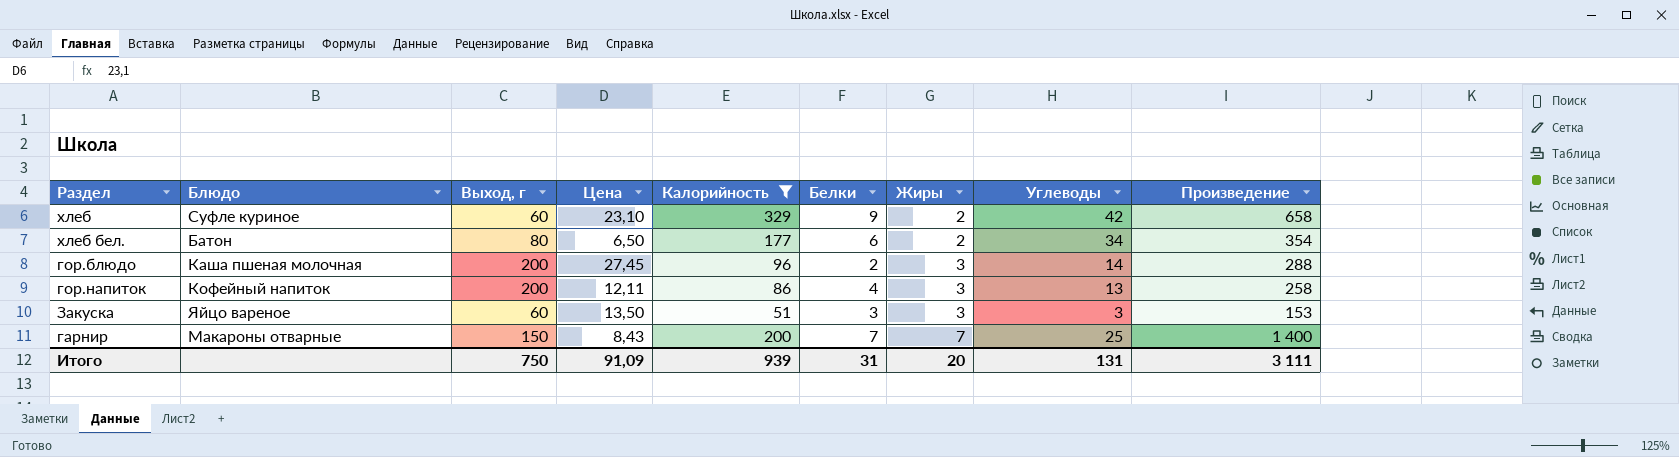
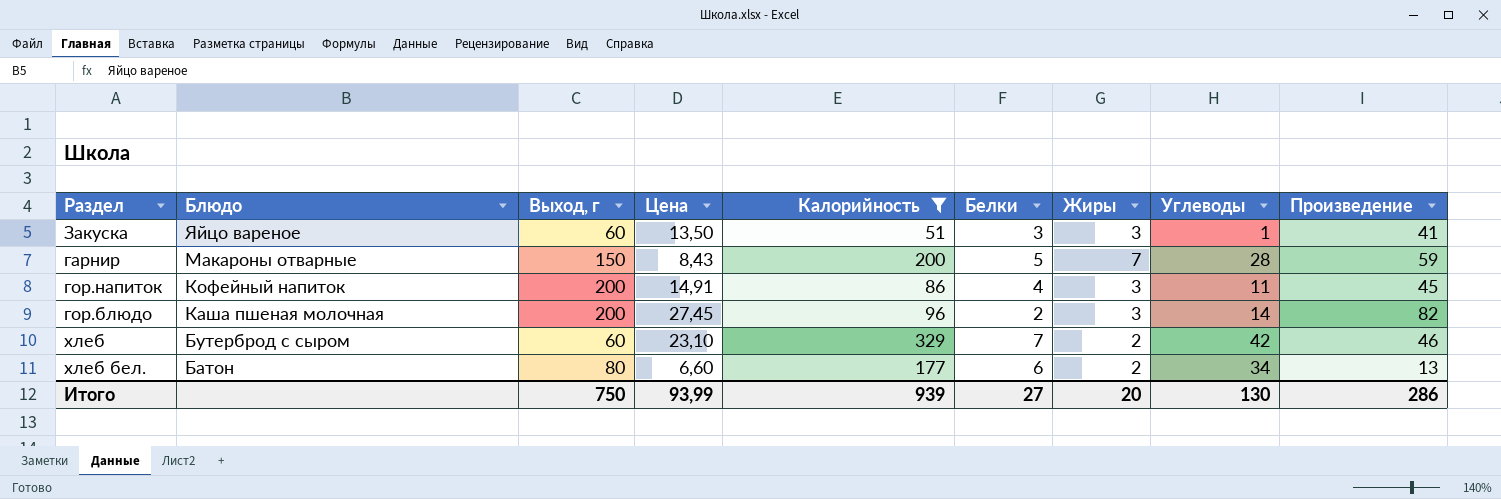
row order: Жиры ascending -> Блюдо descending
column Произведение | formula: [Калорийность] * [Жиры] -> [Цена] * [Жиры]
Закуска | Углеводы: 3 -> 1
гарнир | Белки: 7 -> 5
гарнир | Углеводы: 25 -> 28
гор.напиток | Цена: 12,11 -> 14,91
гор.напиток | Углеводы: 13 -> 11
хлеб | Блюдо: Суфле куриное -> Бутерброд с сыром
хлеб | Белки: 9 -> 7
хлеб бел. | Цена: 6,50 -> 6,60
Итого | Цена: 91,09 -> 93,99
Итого | Белки: 31 -> 27
Итого | Углеводы: 131 -> 130
Итого | Произведение: 3 111 -> 286

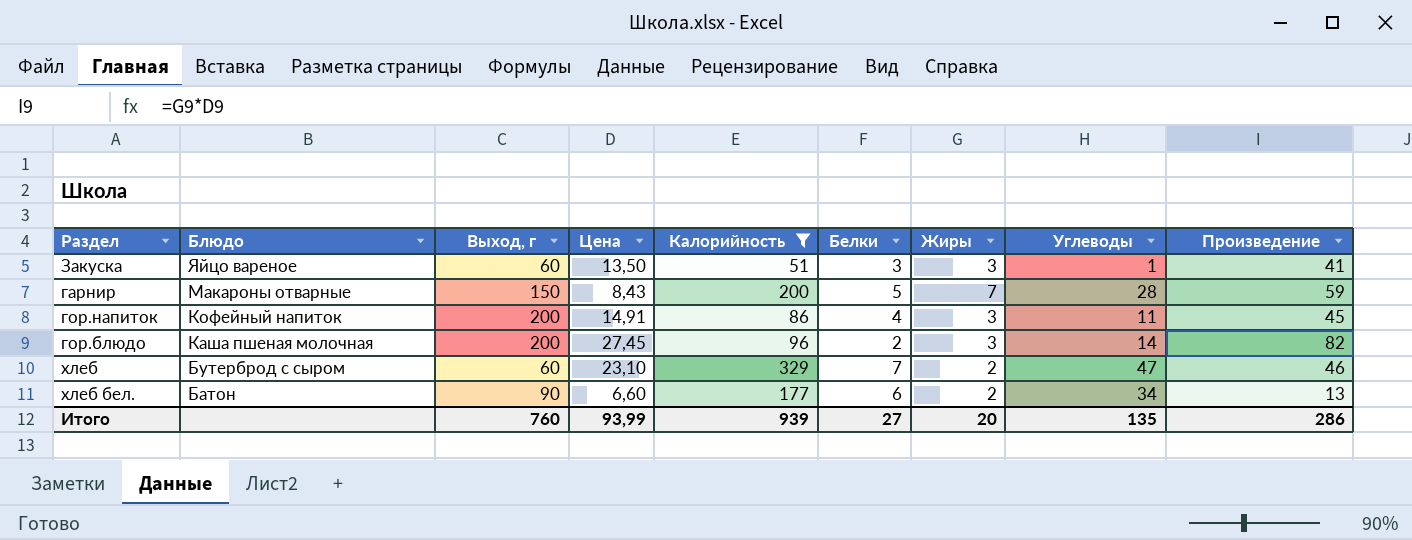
хлеб | Углеводы: 42 -> 47
хлеб бел. | Выход, г: 80 -> 90
Итого | Выход, г: 750 -> 760
Итого | Углеводы: 130 -> 135

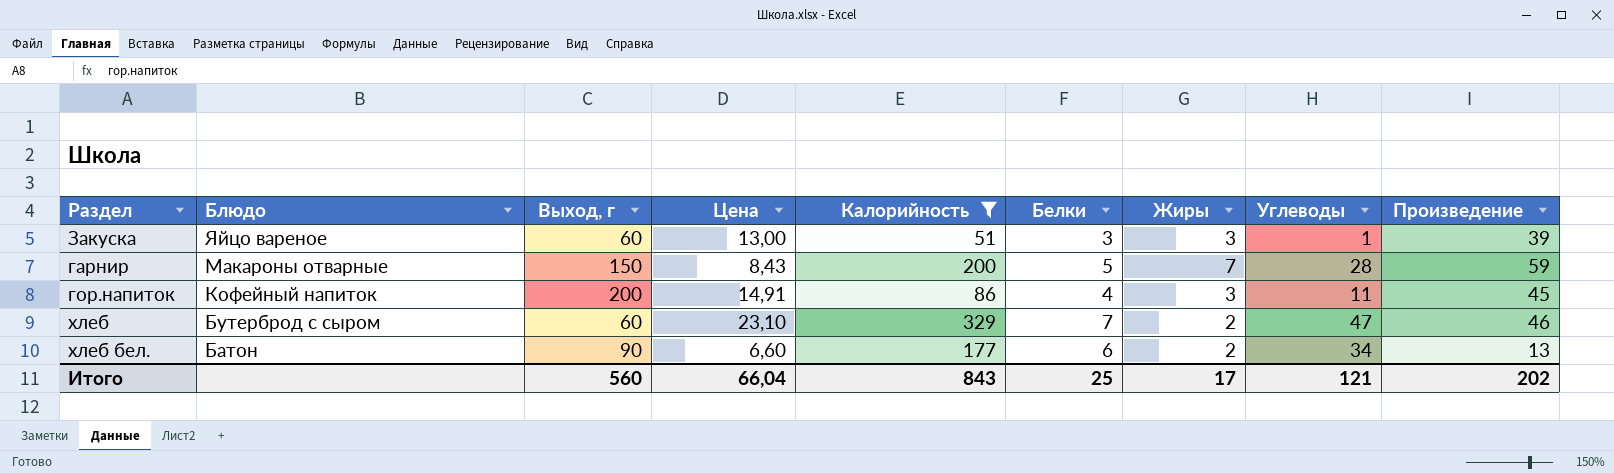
row гор.блюдо: Каша пшеная молочная | 200 | 27,45 | 96 | 2 | 3 | 14 | 82 -> none
Закуска | Цена: 13,50 -> 13,00
Закуска | Произведение: 41 -> 39
Итого | Выход, г: 760 -> 560
Итого | Цена: 93,99 -> 66,04
Итого | Калорийность: 939 -> 843
Итого | Белки: 27 -> 25
Итого | Жиры: 20 -> 17
Итого | Углеводы: 135 -> 121
Итого | Произведение: 286 -> 202

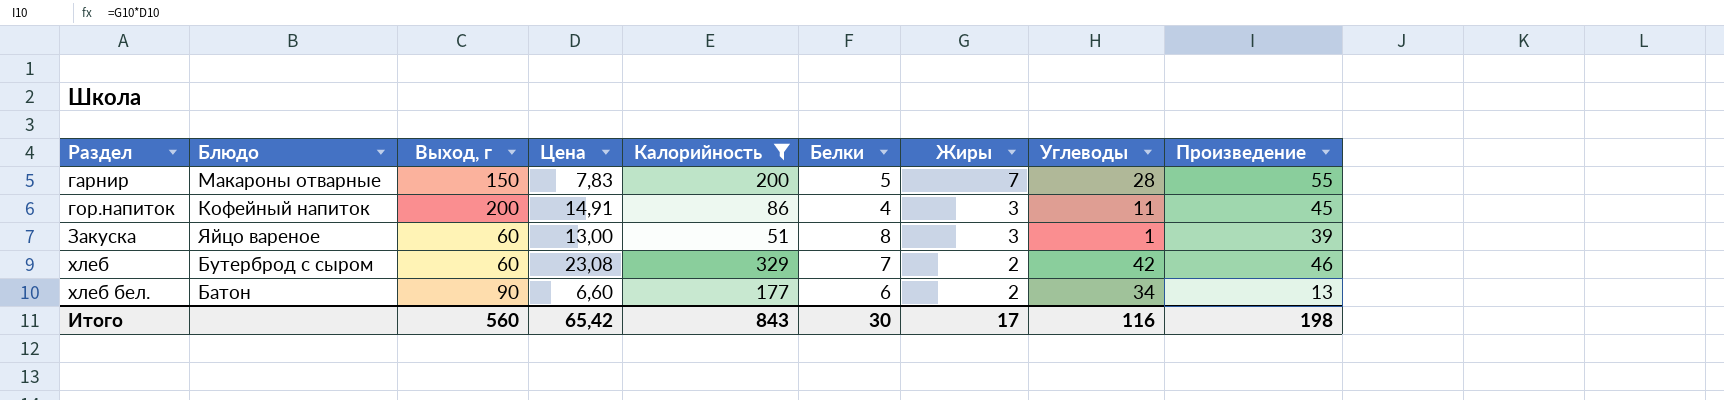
row order: Блюдо descending -> Раздел ascending
гарнир | Цена: 8,43 -> 7,83
гарнир | Произведение: 59 -> 55
Закуска | Белки: 3 -> 8
хлеб | Цена: 23,10 -> 23,08
хлеб | Углеводы: 47 -> 42
Итого | Цена: 66,04 -> 65,42
Итого | Белки: 25 -> 30
Итого | Углеводы: 121 -> 116
Итого | Произведение: 202 -> 198

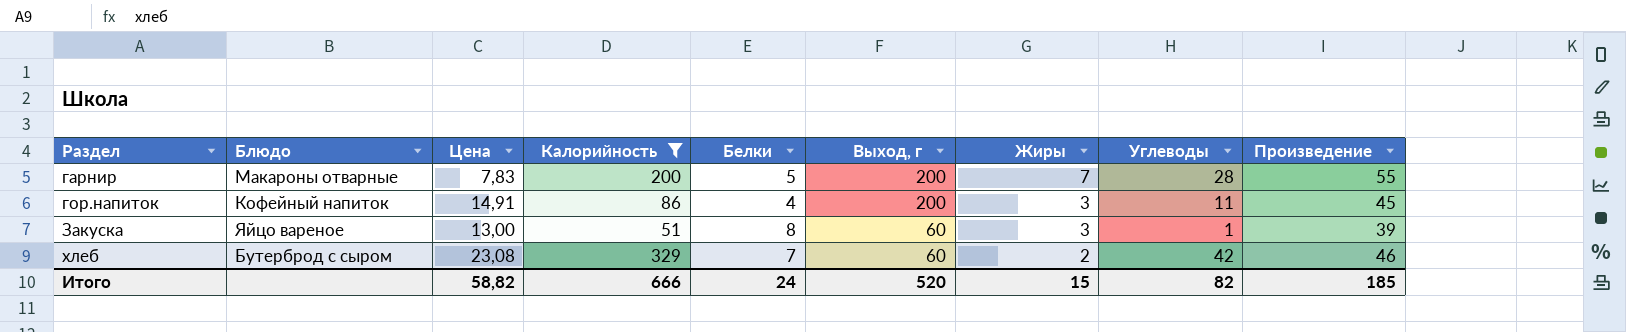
column Выход, г | position: 3 -> 6
row хлеб бел.: Батон | 90 | 6,60 | 177 | 6 | 2 | 34 | 13 -> none
гарнир | Выход, г: 150 -> 200
Итого | Цена: 65,42 -> 58,82
Итого | Калорийность: 843 -> 666
Итого | Белки: 30 -> 24
Итого | Выход, г: 560 -> 520
Итого | Жиры: 17 -> 15
Итого | Углеводы: 116 -> 82
Итого | Произведение: 198 -> 185

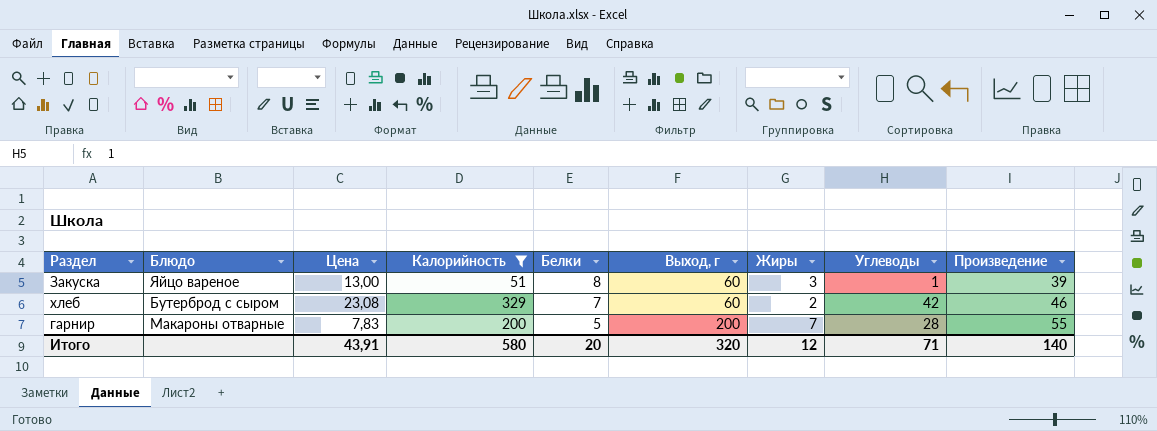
row order: Раздел ascending -> Белки descending
row гор.напиток: Кофейный напиток | 14,91 | 86 | 4 | 200 | 3 | 11 | 45 -> none
Итого | Цена: 58,82 -> 43,91
Итого | Калорийность: 666 -> 580
Итого | Белки: 24 -> 20
Итого | Выход, г: 520 -> 320
Итого | Жиры: 15 -> 12
Итого | Углеводы: 82 -> 71
Итого | Произведение: 185 -> 140

